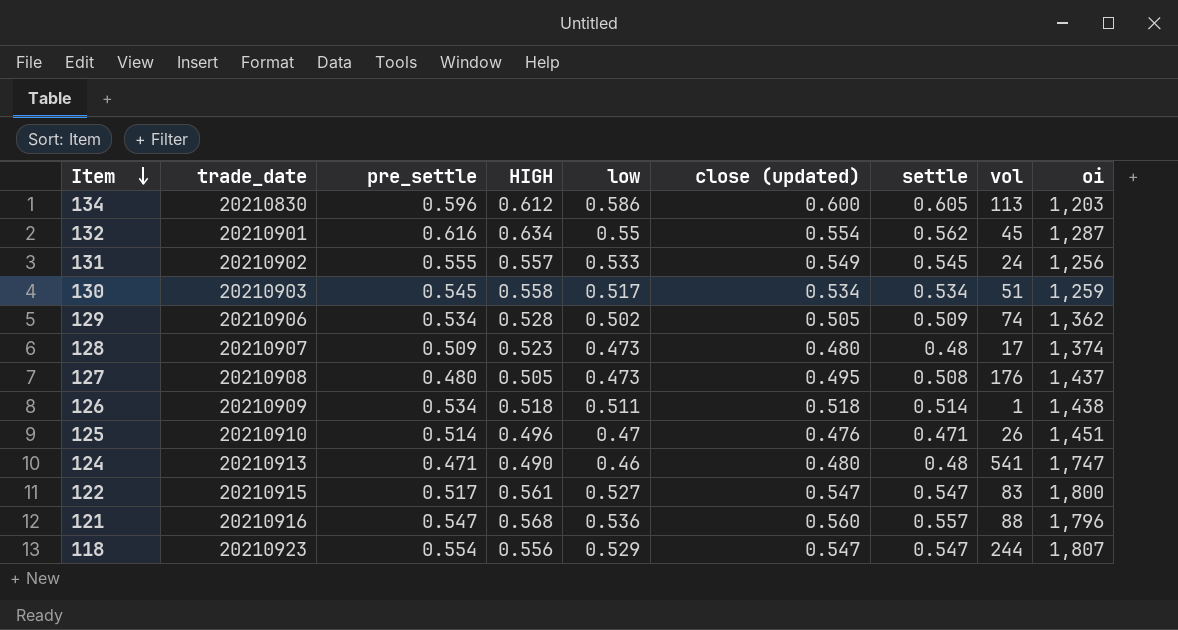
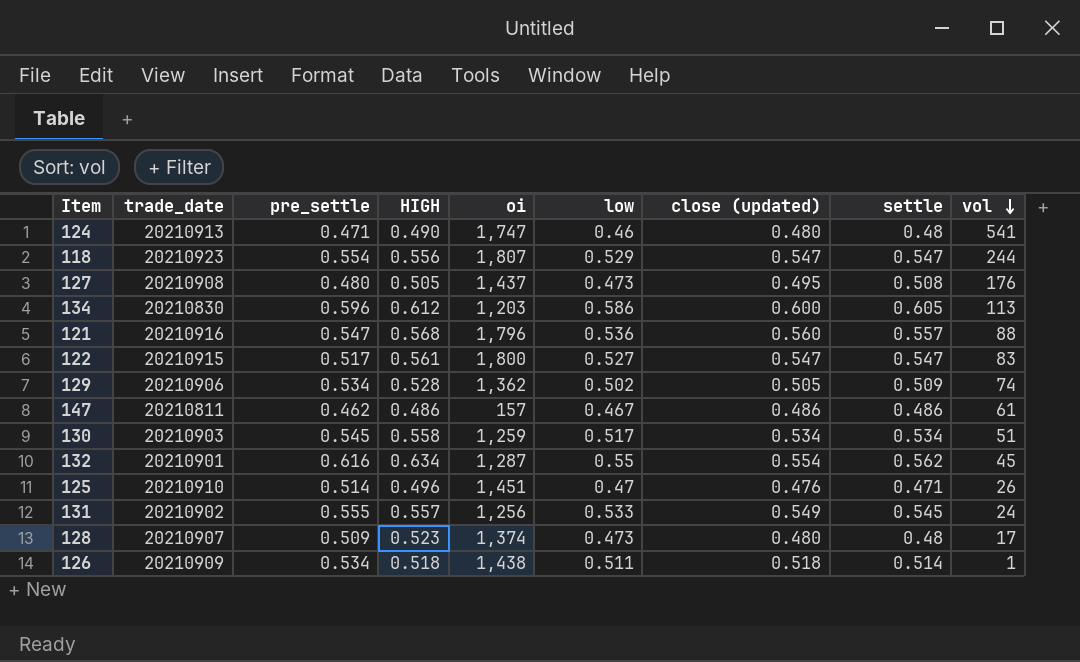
row order: Item descending -> vol descending
column oi | position: 9 -> 5
row 147: none -> 20210811 | 0.462 | 0.486 | 157 | 0.467 | 0.486 | 0.486 | 61

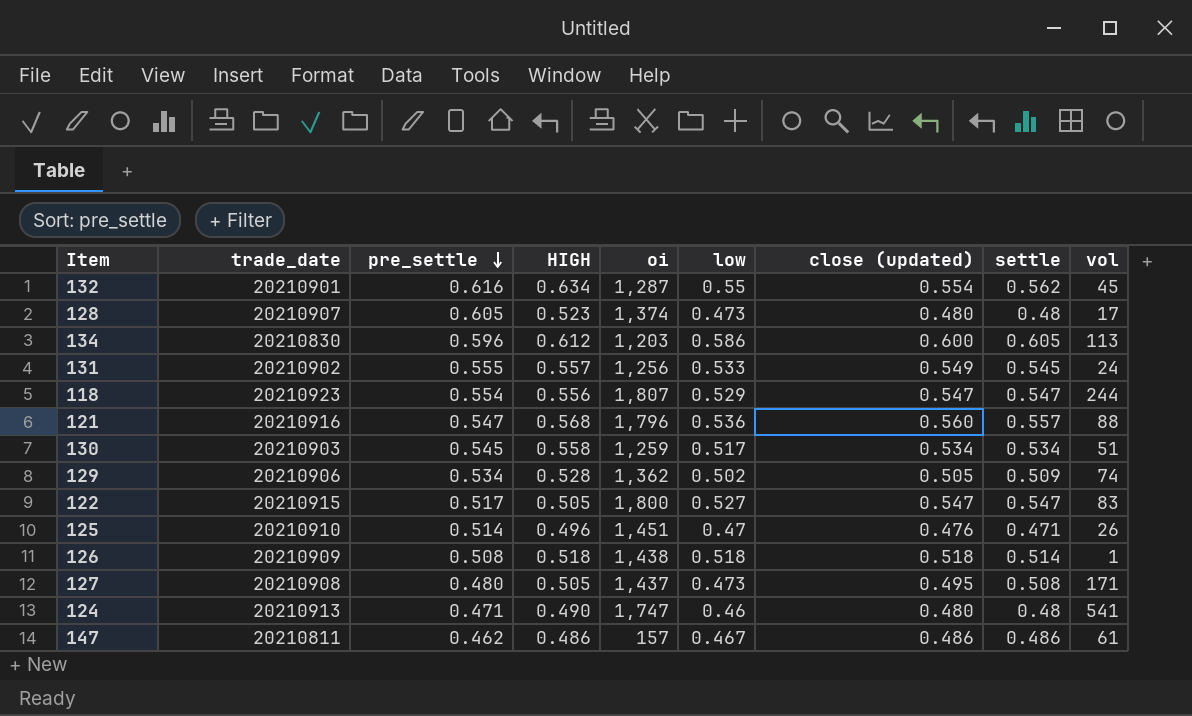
row order: vol descending -> pre_settle descending
128 | pre_settle: 0.509 -> 0.605
122 | HIGH: 0.561 -> 0.505
126 | pre_settle: 0.534 -> 0.508
126 | low: 0.511 -> 0.518
127 | vol: 176 -> 171

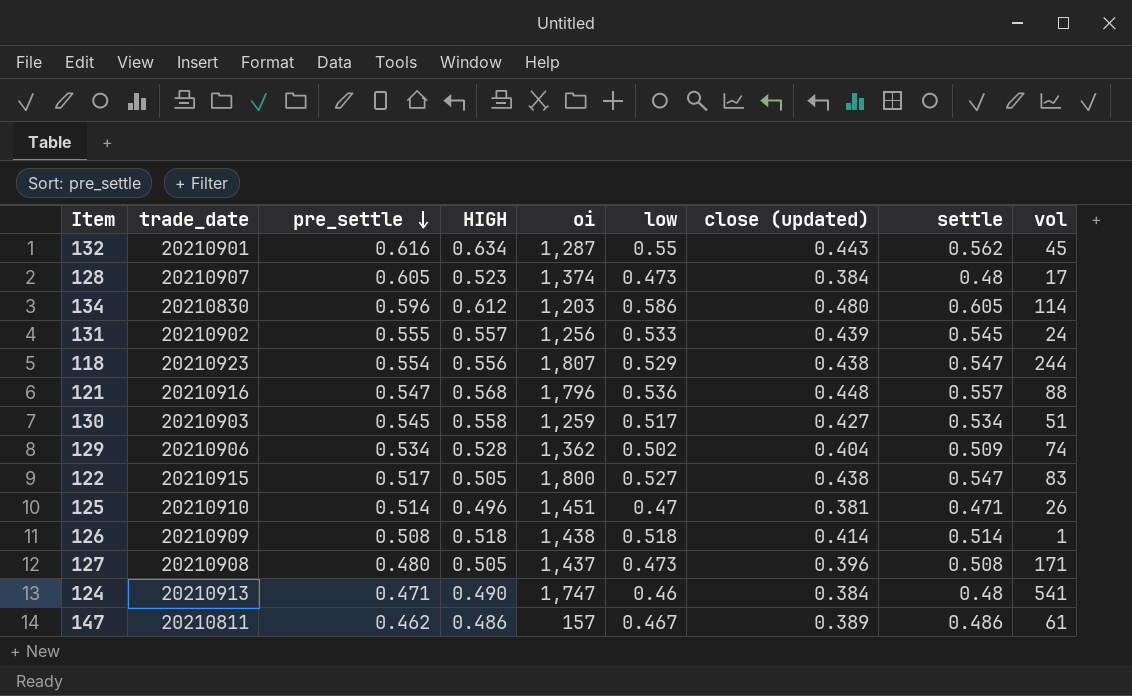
132 | close (updated): 0.554 -> 0.443
128 | close (updated): 0.480 -> 0.384
134 | close (updated): 0.600 -> 0.480
134 | vol: 113 -> 114
131 | close (updated): 0.549 -> 0.439
118 | close (updated): 0.547 -> 0.438
121 | close (updated): 0.560 -> 0.448
130 | close (updated): 0.534 -> 0.427
129 | close (updated): 0.505 -> 0.404
122 | close (updated): 0.547 -> 0.438
125 | close (updated): 0.476 -> 0.381
126 | close (updated): 0.518 -> 0.414
127 | close (updated): 0.495 -> 0.396
124 | close (updated): 0.480 -> 0.384
147 | close (updated): 0.486 -> 0.389

